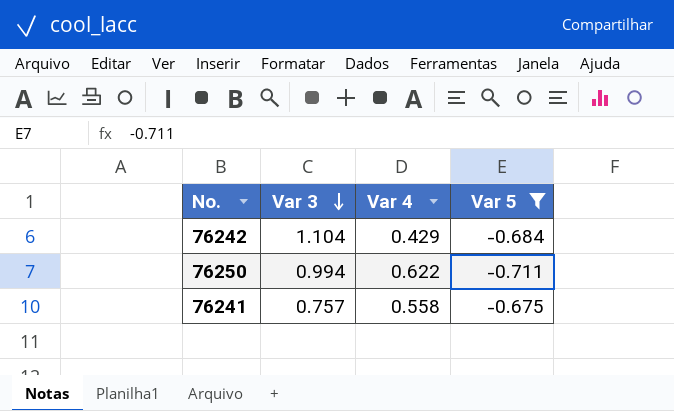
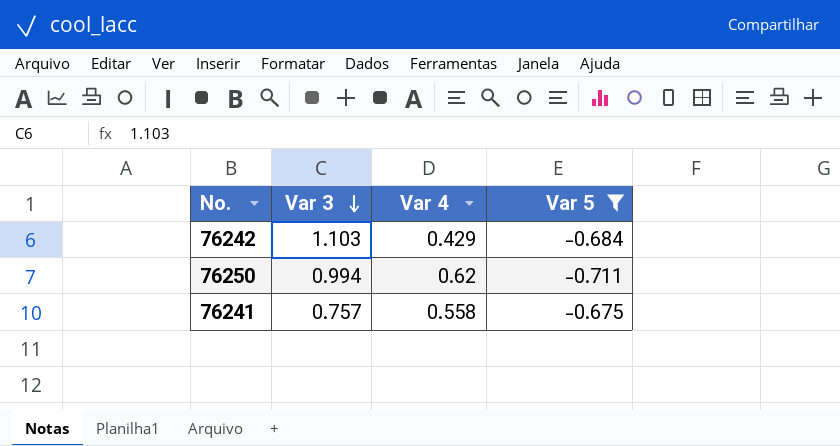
76242 | Var 3: 1.104 -> 1.103
76250 | Var 4: 0.622 -> 0.62

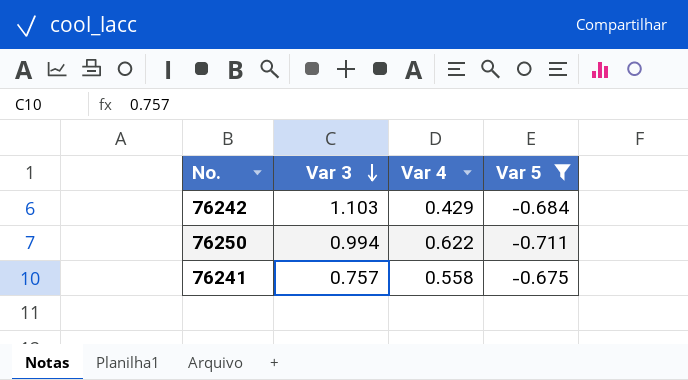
76250 | Var 4: 0.62 -> 0.622

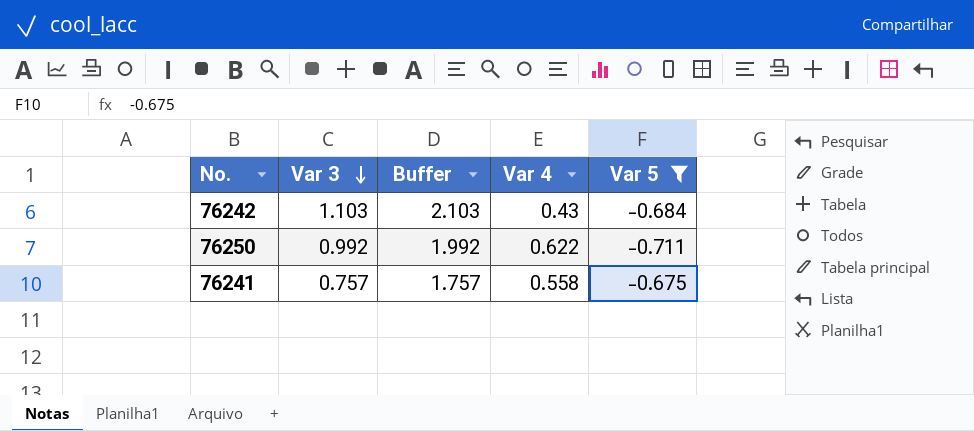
column Buffer | formula: none -> [Var 3] + 1
76242 | Var 4: 0.429 -> 0.43
76250 | Var 3: 0.994 -> 0.992

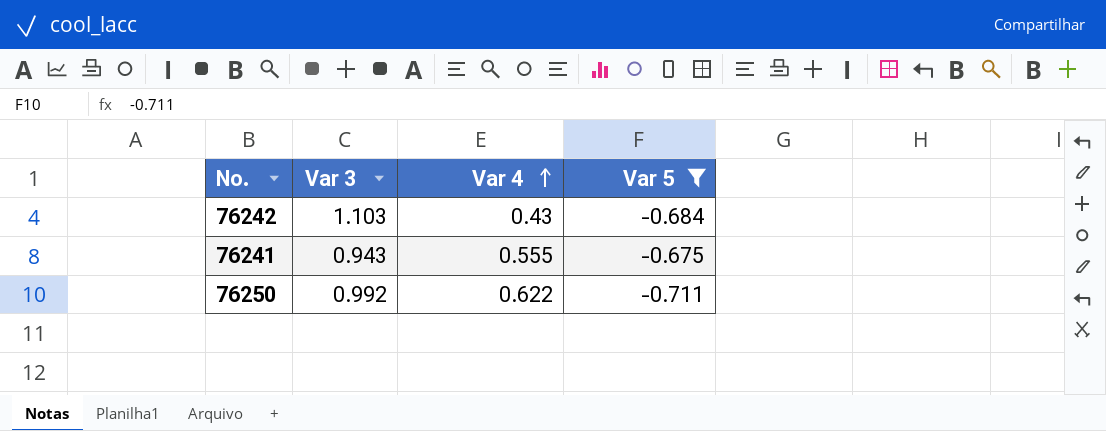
row order: Var 3 descending -> Var 4 ascending
column Buffer | formula: [Var 3] + 1 -> none
76241 | Var 3: 0.757 -> 0.943
76241 | Var 4: 0.558 -> 0.555

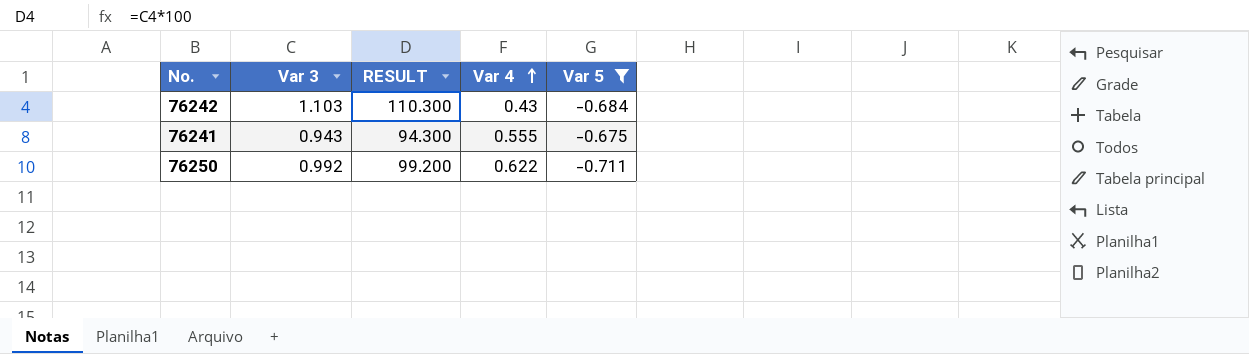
column RESULT | formula: none -> [Var 3] * 100

